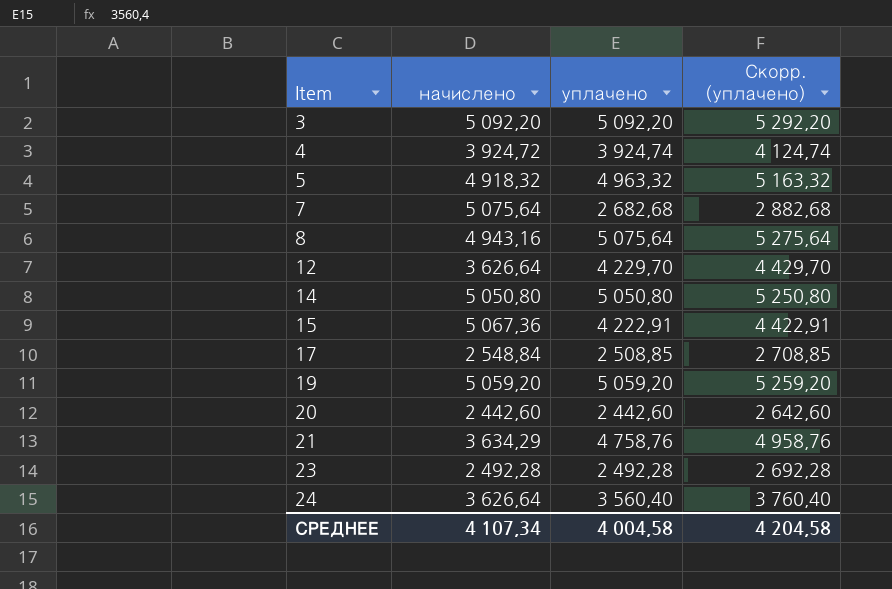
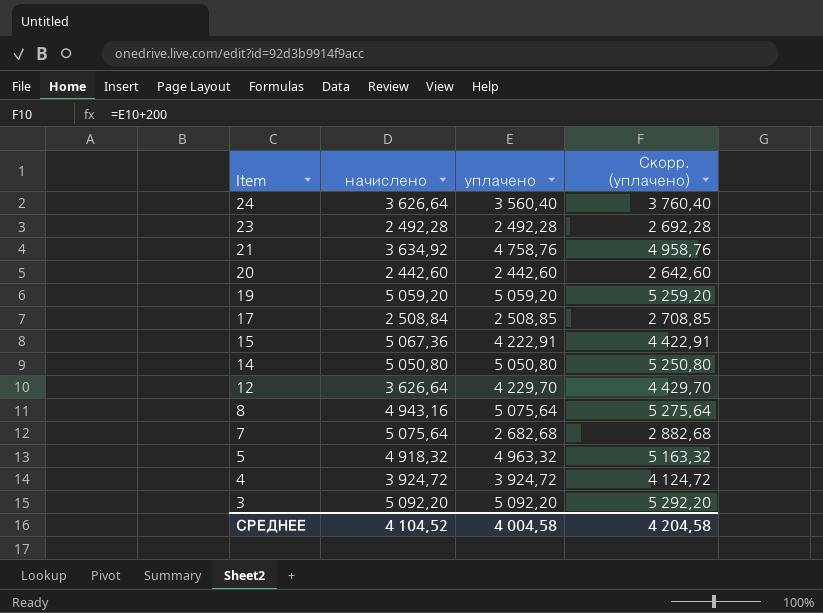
row order: Item ascending -> Item descending
21 | начислено: 3 634,29 -> 3 634,92
17 | начислено: 2 548,84 -> 2 508,84
4 | уплачено: 3 924,74 -> 3 924,72
4 | Скорр. (уплачено): 4 124,74 -> 4 124,72
СРЕДНЕЕ | начислено: 4 107,34 -> 4 104,52

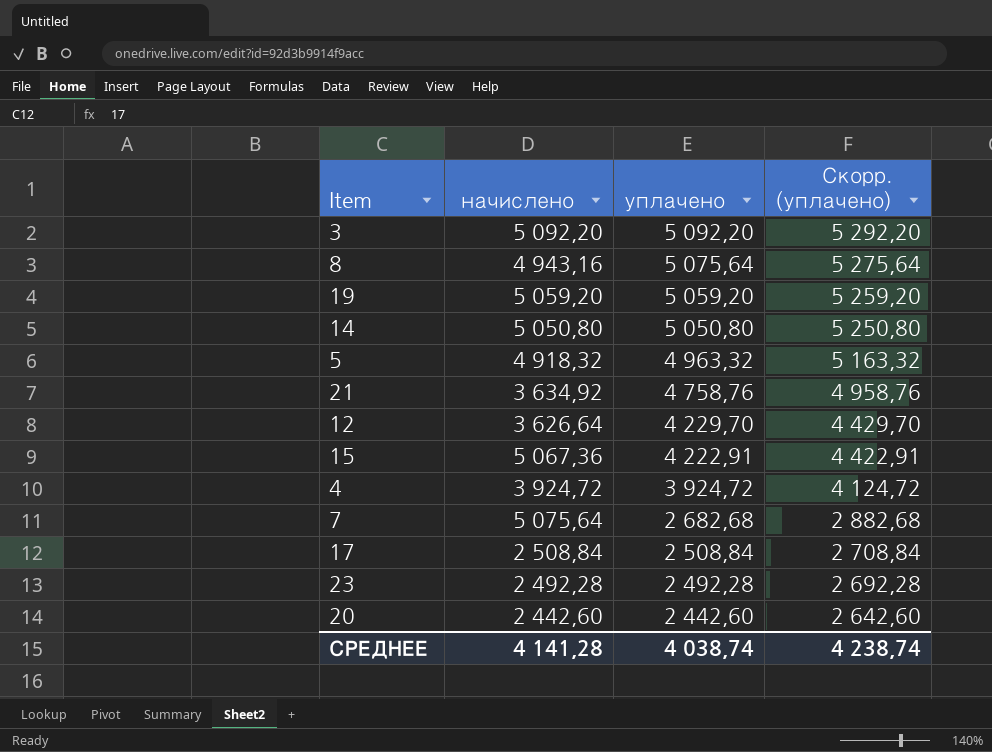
row order: Item descending -> уплачено descending
row 24: 3 626,64 | 3 560,40 | 3 760,40 -> none
17 | уплачено: 2 508,85 -> 2 508,84
17 | Скорр. (уплачено): 2 708,85 -> 2 708,84
СРЕДНЕЕ | начислено: 4 104,52 -> 4 141,28
СРЕДНЕЕ | уплачено: 4 004,58 -> 4 038,74
СРЕДНЕЕ | Скорр. (уплачено): 4 204,58 -> 4 238,74

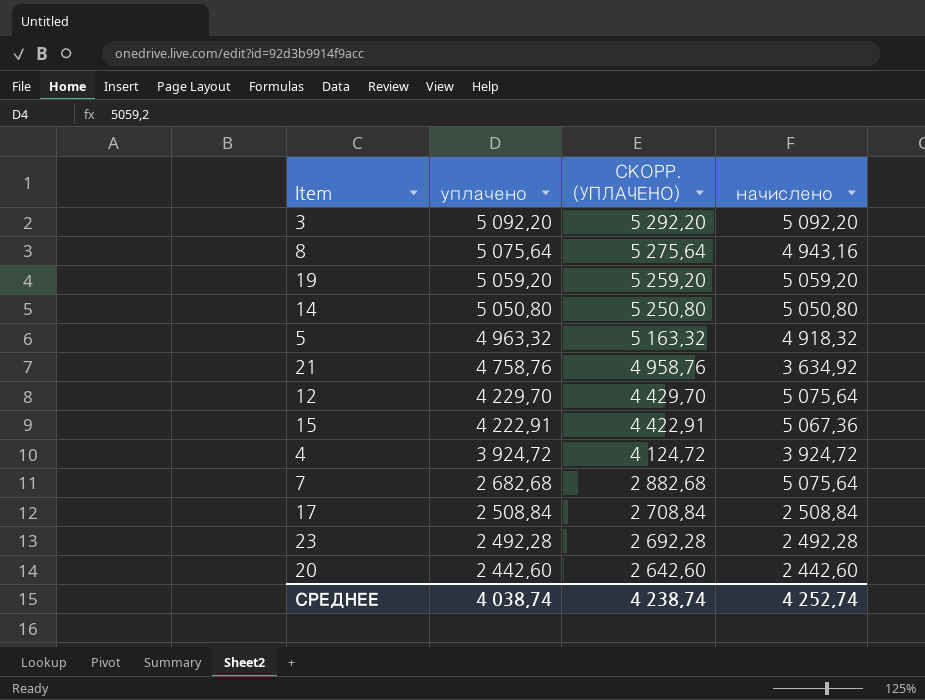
column name: Скорр. (уплачено) -> СКОРР. (УПЛАЧЕНО)
column начислено | position: 2 -> 4
12 | начислено: 3 626,64 -> 5 075,64
СРЕДНЕЕ | начислено: 4 141,28 -> 4 252,74

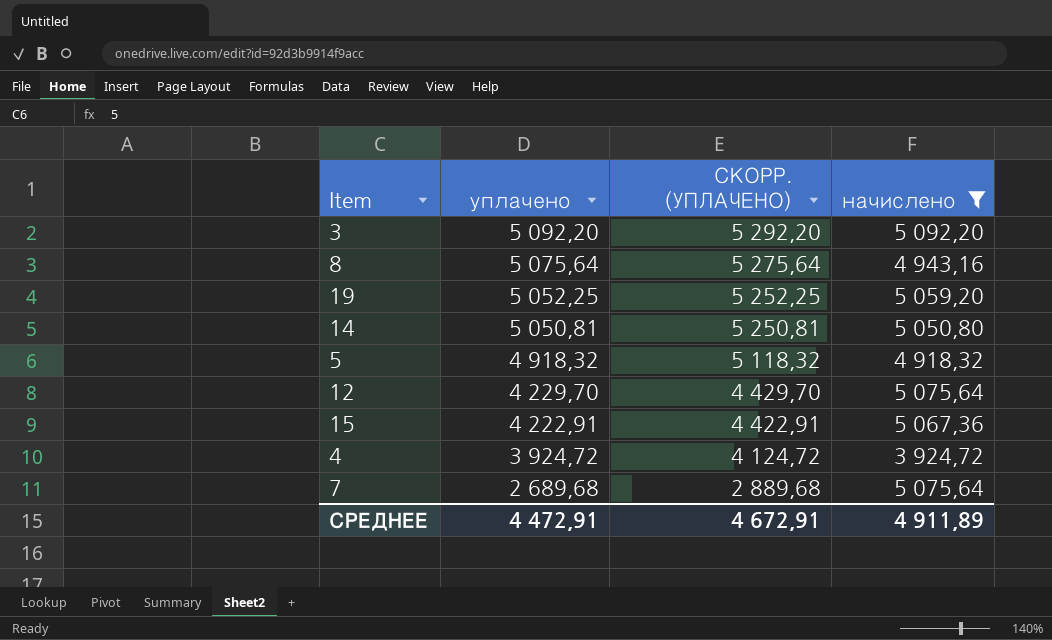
filter: none -> начислено >= 3 924,72
19 | уплачено: 5 059,20 -> 5 052,25
19 | СКОРР. (УПЛАЧЕНО): 5 259,20 -> 5 252,25
14 | уплачено: 5 050,80 -> 5 050,81
14 | СКОРР. (УПЛАЧЕНО): 5 250,80 -> 5 250,81
5 | уплачено: 4 963,32 -> 4 918,32
5 | СКОРР. (УПЛАЧЕНО): 5 163,32 -> 5 118,32
7 | уплачено: 2 682,68 -> 2 689,68
7 | СКОРР. (УПЛАЧЕНО): 2 882,68 -> 2 889,68
СРЕДНЕЕ | уплачено: 4 038,74 -> 4 472,91
СРЕДНЕЕ | СКОРР. (УПЛАЧЕНО): 4 238,74 -> 4 672,91
СРЕДНЕЕ | начислено: 4 252,74 -> 4 911,89

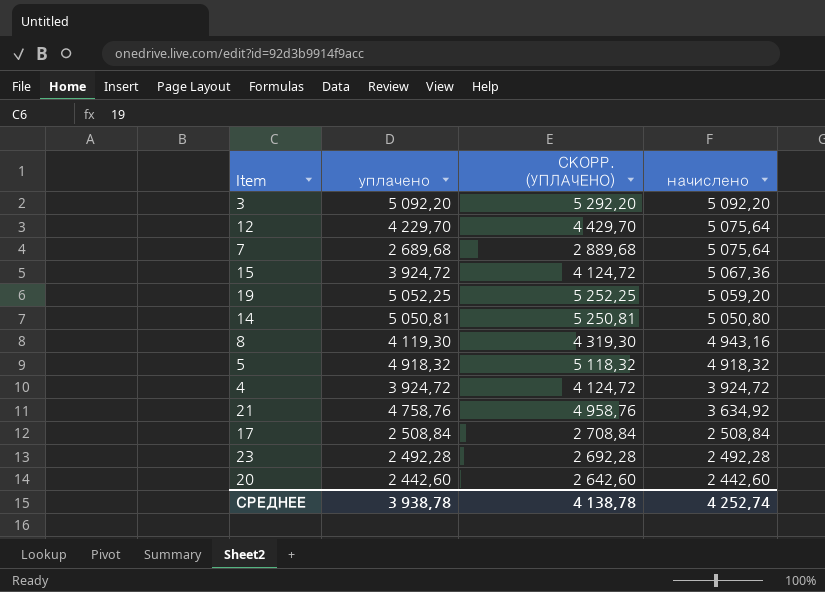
filter: начислено >= 3 924,72 -> none
row order: уплачено descending -> начислено descending
15 | уплачено: 4 222,91 -> 3 924,72
15 | СКОРР. (УПЛАЧЕНО): 4 422,91 -> 4 124,72
8 | уплачено: 5 075,64 -> 4 119,30
8 | СКОРР. (УПЛАЧЕНО): 5 275,64 -> 4 319,30
СРЕДНЕЕ | уплачено: 4 472,91 -> 3 938,78
СРЕДНЕЕ | СКОРР. (УПЛАЧЕНО): 4 672,91 -> 4 138,78
СРЕДНЕЕ | начислено: 4 911,89 -> 4 252,74

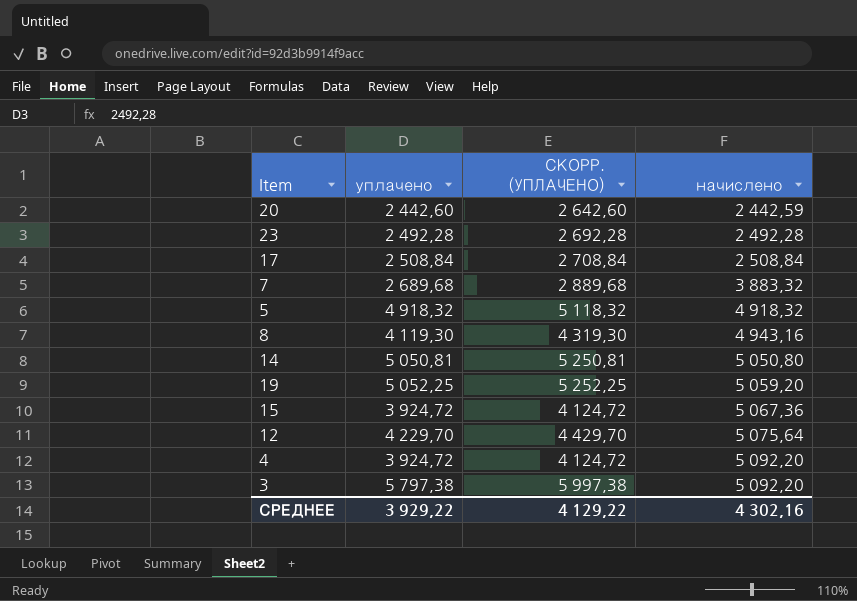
row order: начислено descending -> начислено ascending
row 21: 4 758,76 | 4 958,76 | 3 634,92 -> none
20 | начислено: 2 442,60 -> 2 442,59
7 | начислено: 5 075,64 -> 3 883,32
4 | начислено: 3 924,72 -> 5 092,20
3 | уплачено: 5 092,20 -> 5 797,38
3 | СКОРР. (УПЛАЧЕНО): 5 292,20 -> 5 997,38
СРЕДНЕЕ | уплачено: 3 938,78 -> 3 929,22
СРЕДНЕЕ | СКОРР. (УПЛАЧЕНО): 4 138,78 -> 4 129,22
СРЕДНЕЕ | начислено: 4 252,74 -> 4 302,16

